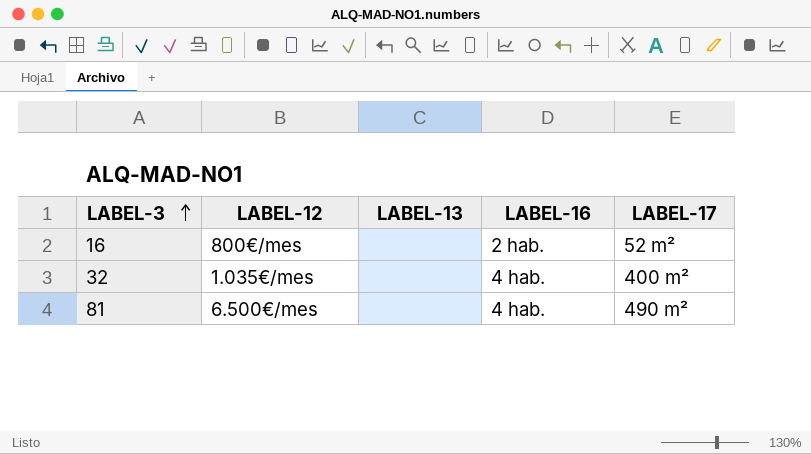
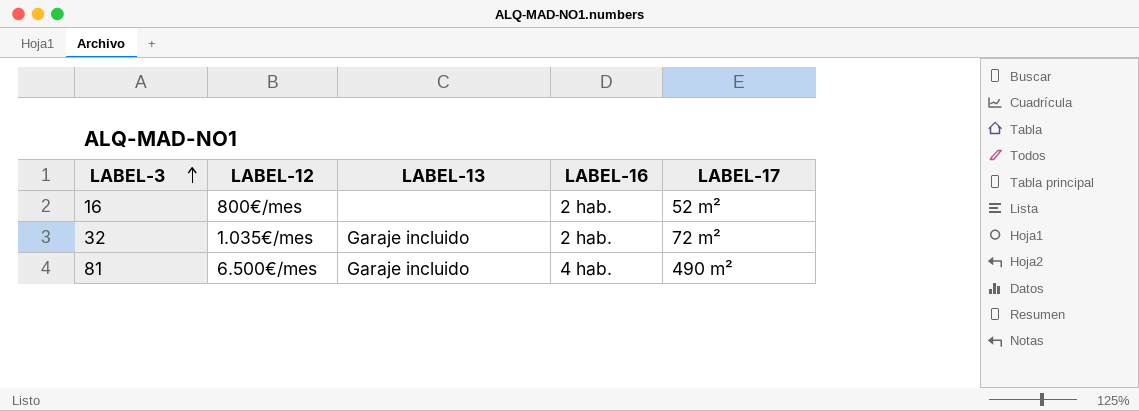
32 | LABEL-13: none -> Garaje incluido
32 | LABEL-16: 4 hab. -> 2 hab.
32 | LABEL-17: 400 m² -> 72 m²
81 | LABEL-13: none -> Garaje incluido

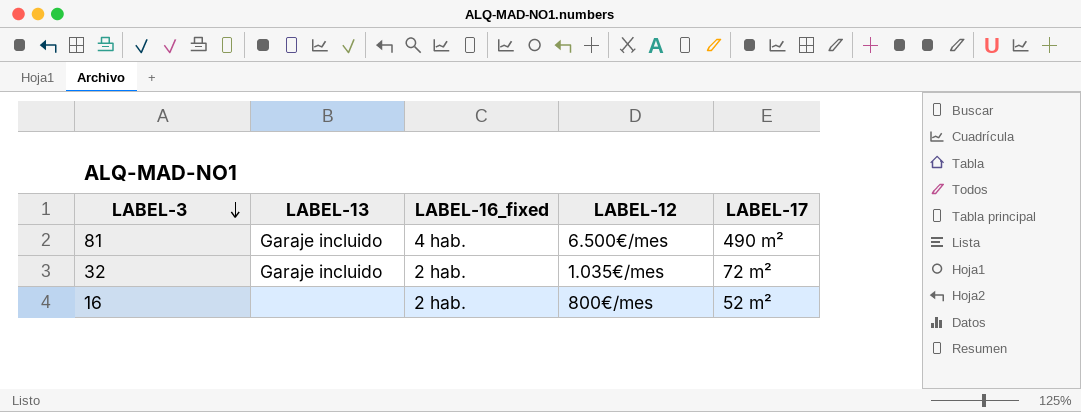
row order: LABEL-3 ascending -> LABEL-3 descending
column name: LABEL-16 -> LABEL-16_fixed
column LABEL-12 | position: 2 -> 4

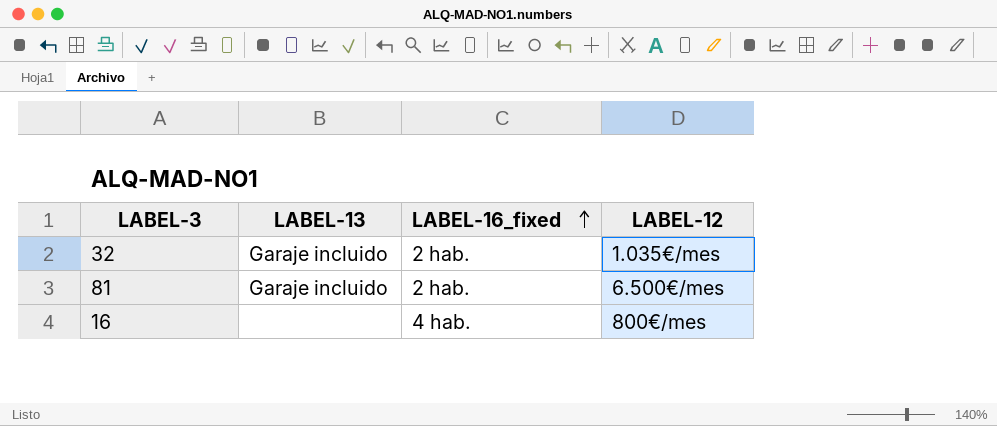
row order: LABEL-3 descending -> LABEL-16_fixed ascending
column LABEL-17 | position: 5 -> none
81 | LABEL-16_fixed: 4 hab. -> 2 hab.
16 | LABEL-16_fixed: 2 hab. -> 4 hab.

